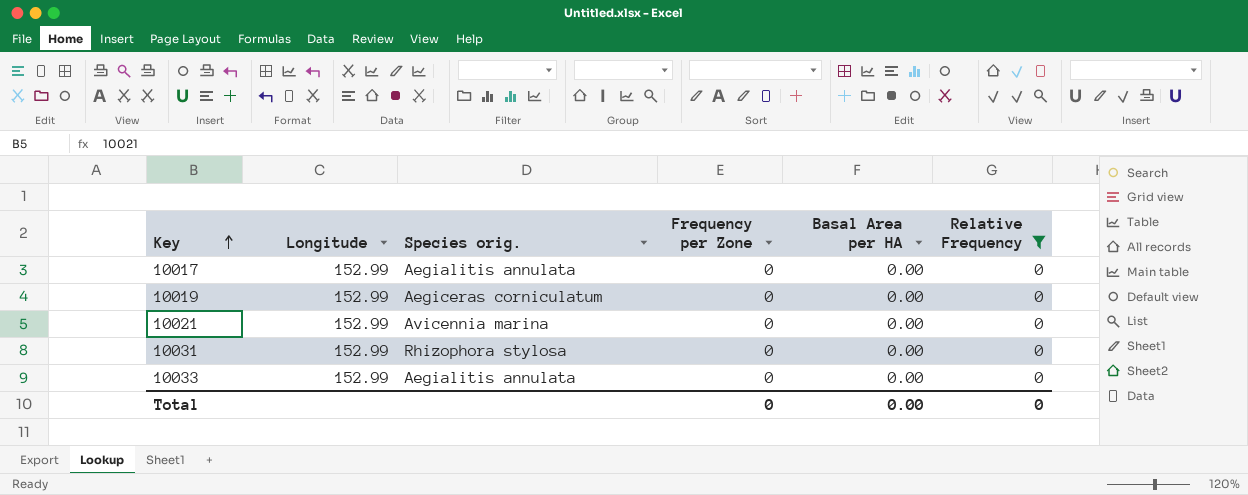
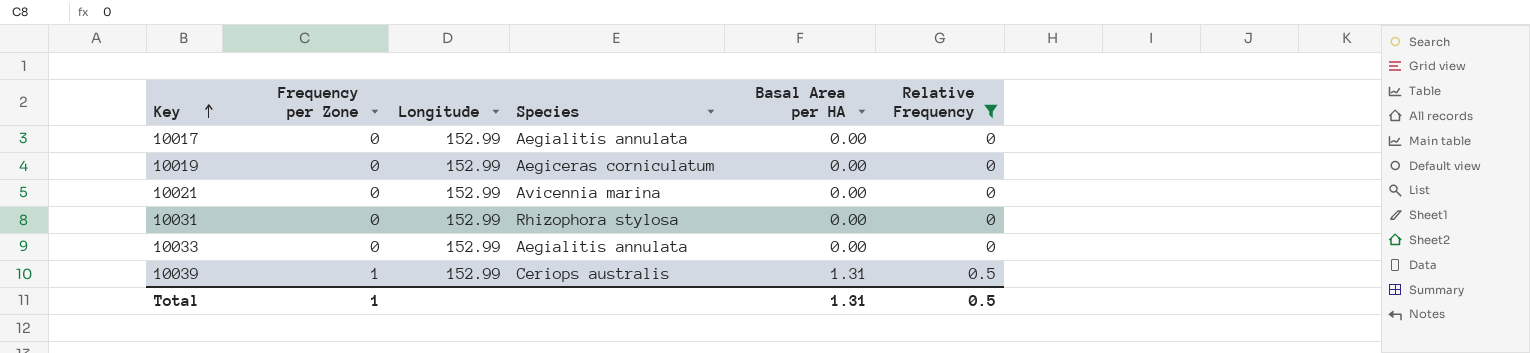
column Frequency per Zone | position: 4 -> 2
column name: Species orig. -> Species
row 10039: none -> 1 | 152.99 | Ceriops australis | 1.31 | 0.5
Total | Frequency per Zone: 0 -> 1
Total | Basal Area per HA: 0.00 -> 1.31
Total | Relative Frequency: 0 -> 0.5

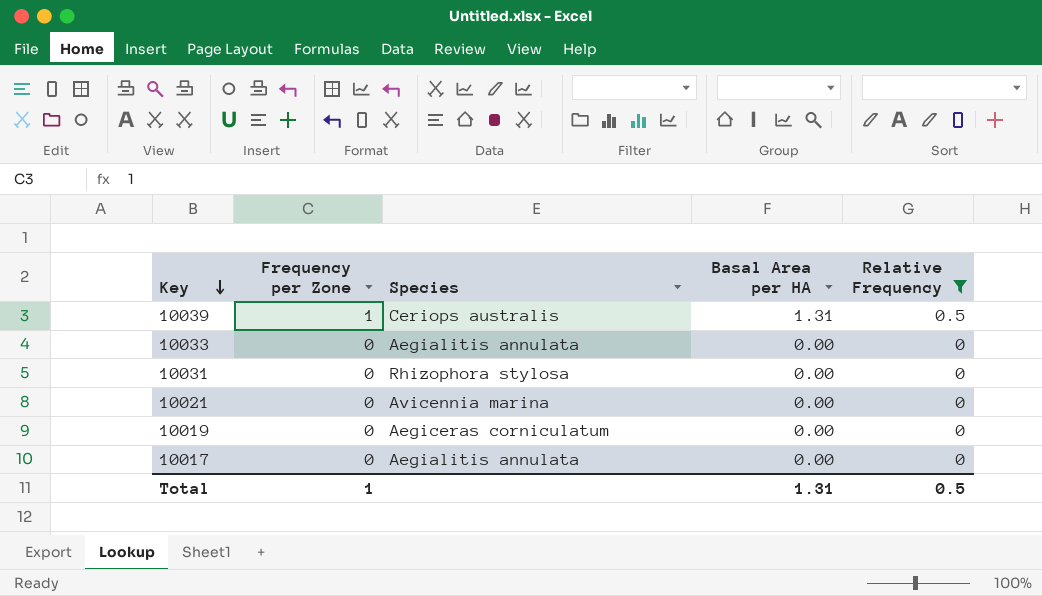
row order: Key ascending -> Key descending
column Longitude | position: 3 -> none

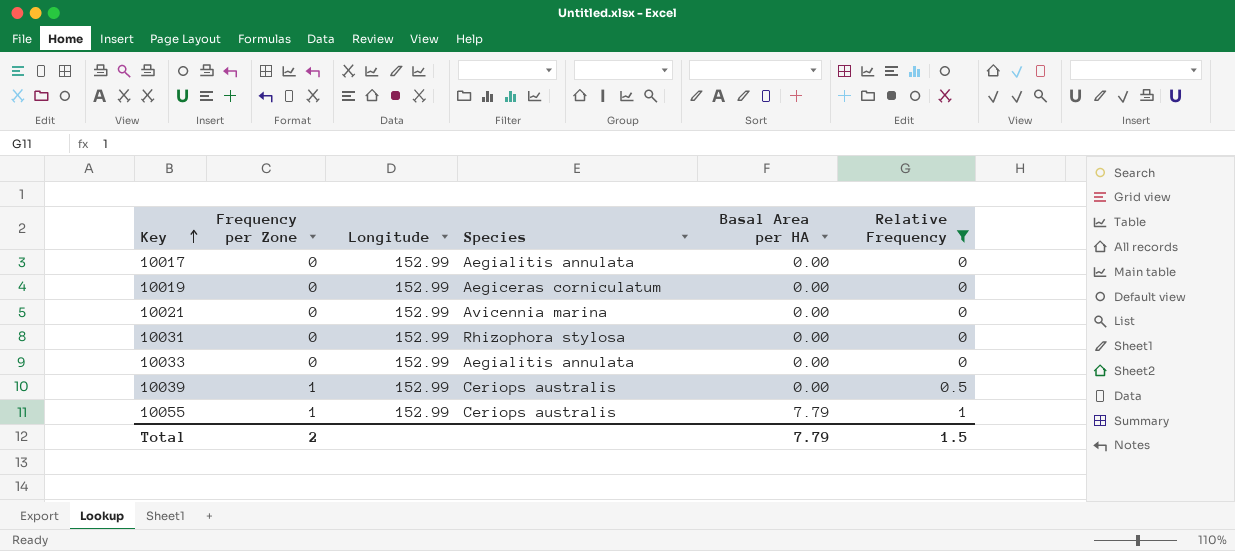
row order: Key descending -> Key ascending
column Longitude | position: none -> 3
10039 | Basal Area per HA: 1.31 -> 0.00
row 10055: none -> 1 | 152.99 | Ceriops australis | 7.79 | 1
Total | Frequency per Zone: 1 -> 2
Total | Basal Area per HA: 1.31 -> 7.79
Total | Relative Frequency: 0.5 -> 1.5

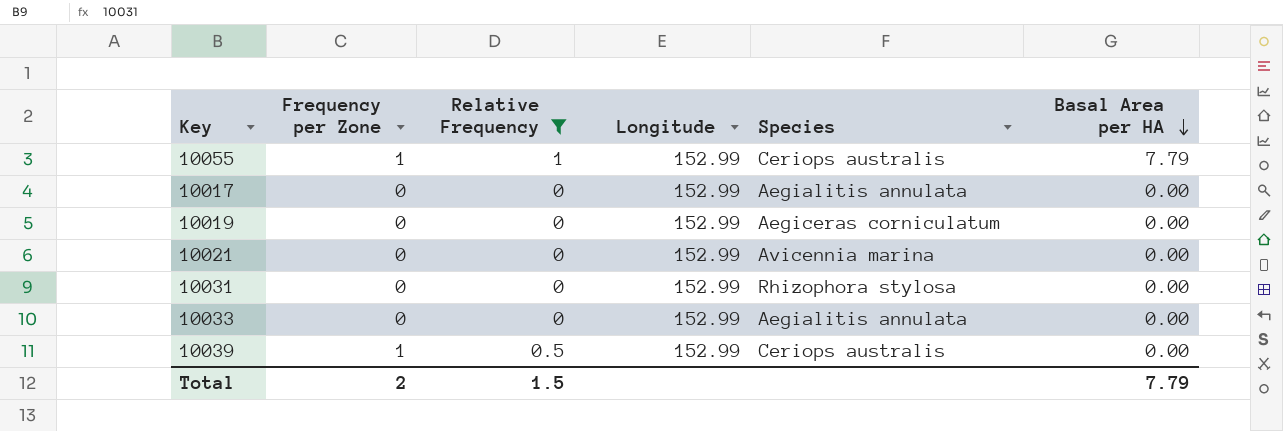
row order: Key ascending -> Basal Area per HA descending
column Relative Frequency | position: 6 -> 3

